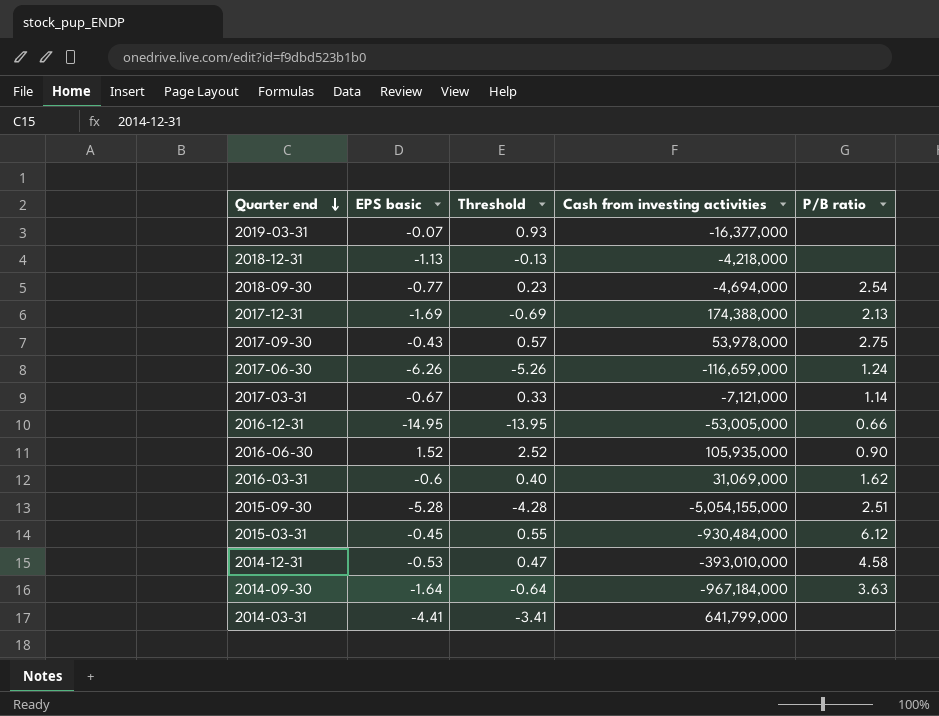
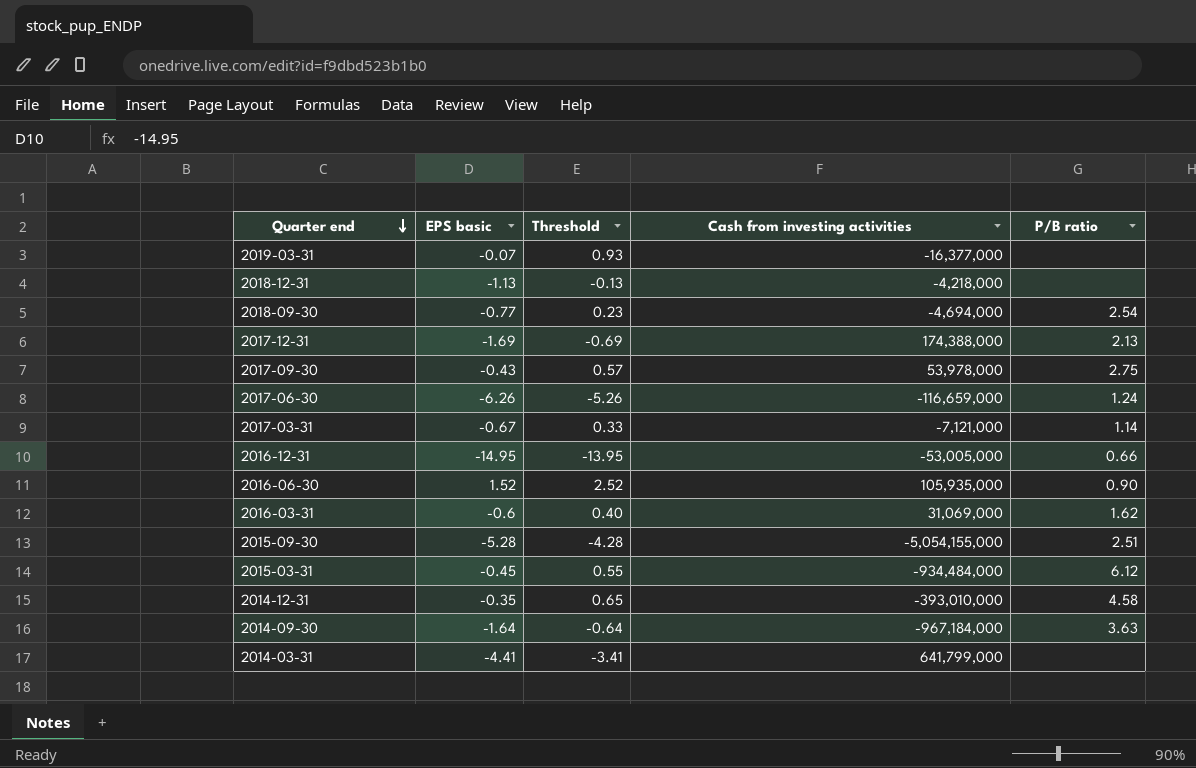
2015-03-31 | Cash from investing activities: -930,484,000 -> -934,484,000
2014-12-31 | EPS basic: -0.53 -> -0.35
2014-12-31 | Threshold: 0.47 -> 0.65

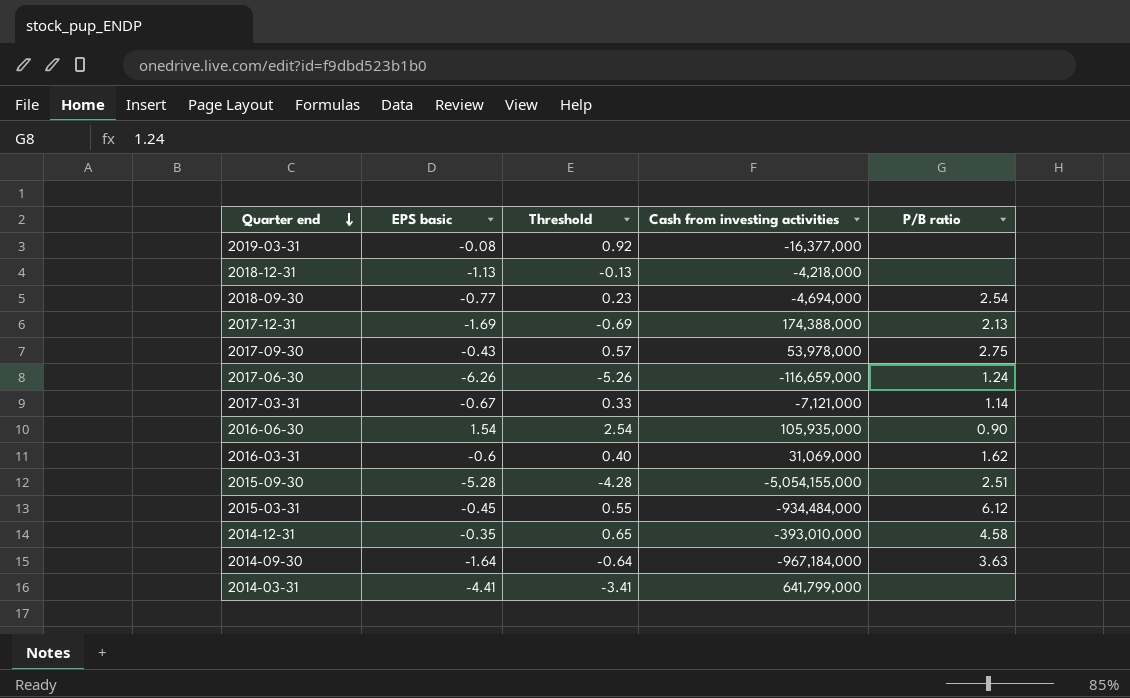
row 2016-12-31: -14.95 | -13.95 | -53,005,000 | 0.66 -> none
2019-03-31 | EPS basic: -0.07 -> -0.08
2019-03-31 | Threshold: 0.93 -> 0.92
2016-06-30 | EPS basic: 1.52 -> 1.54
2016-06-30 | Threshold: 2.52 -> 2.54

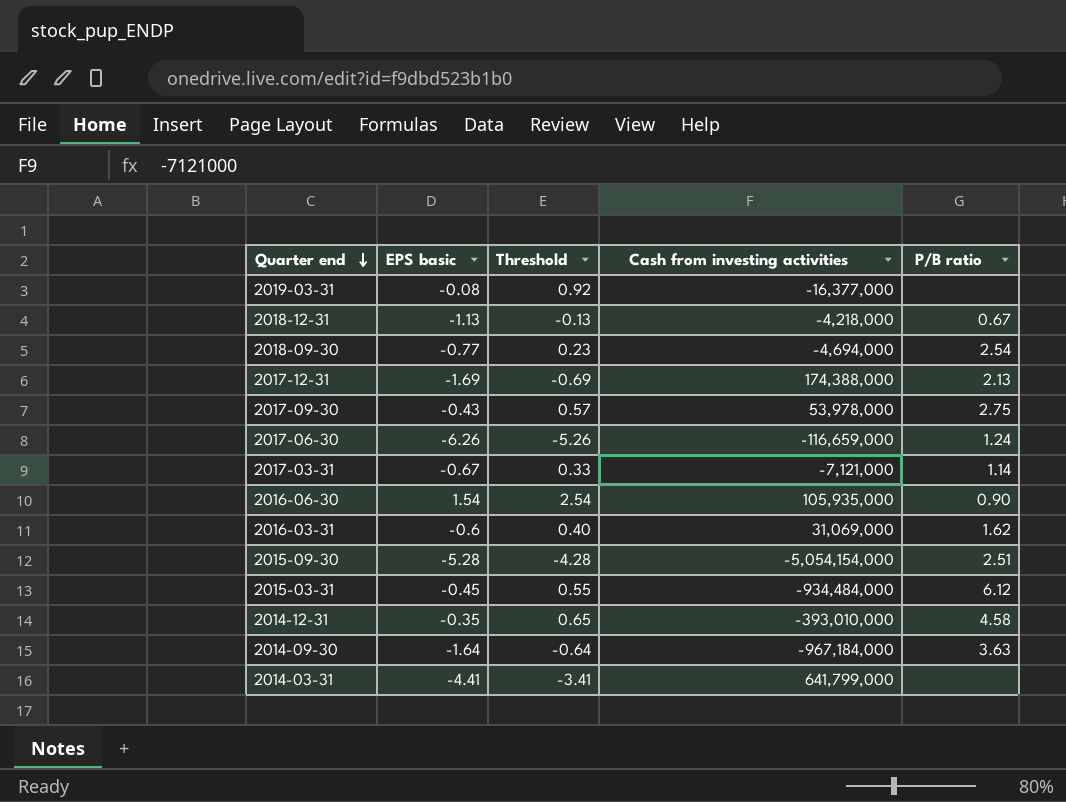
2018-12-31 | P/B ratio: none -> 0.67
2015-09-30 | Cash from investing activities: -5,054,155,000 -> -5,054,154,000

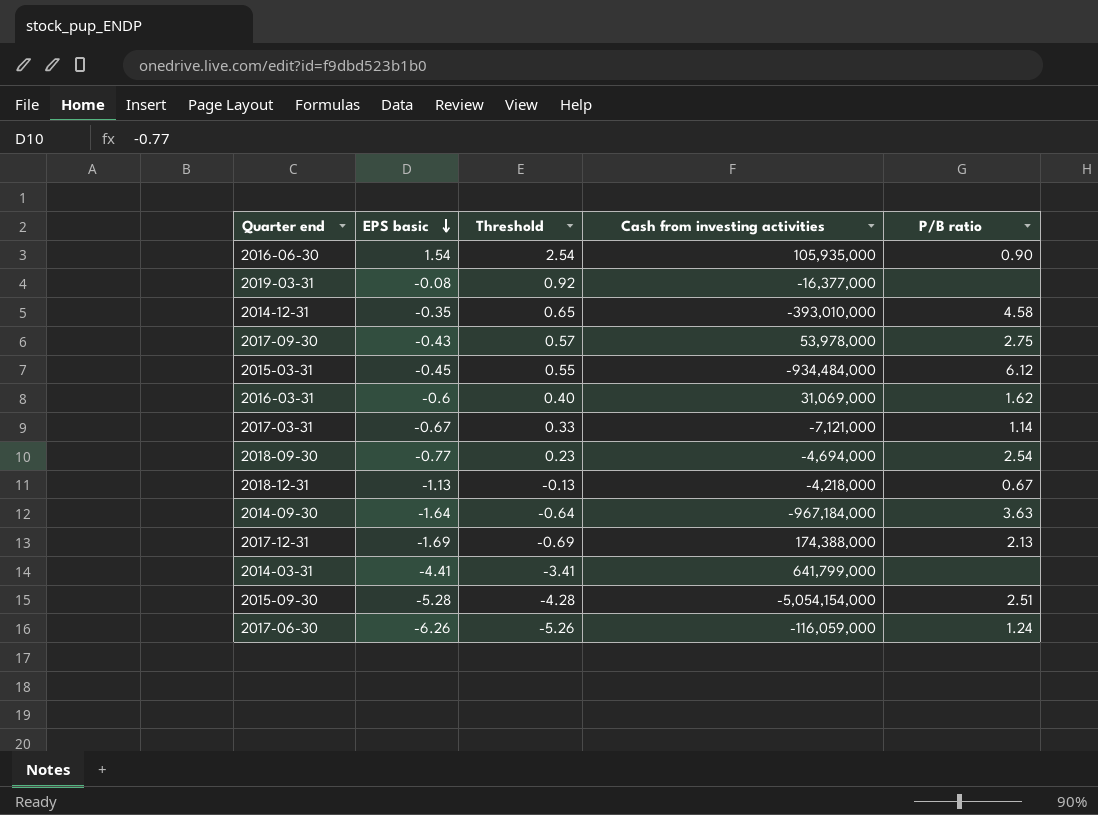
row order: Quarter end descending -> EPS basic descending
2017-06-30 | Cash from investing activities: -116,659,000 -> -116,059,000

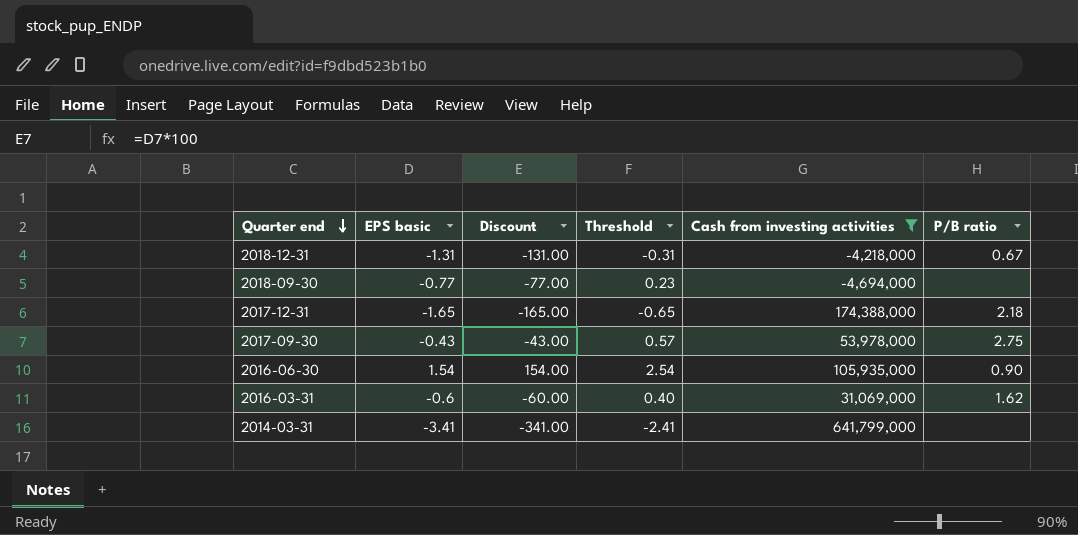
filter: none -> Cash from investing activities >= -4,694,000
row order: EPS basic descending -> Quarter end descending
column Discount | formula: none -> [EPS basic] * 100
2018-12-31 | EPS basic: -1.13 -> -1.31
2018-12-31 | Threshold: -0.13 -> -0.31
2018-09-30 | P/B ratio: 2.54 -> none
2017-12-31 | EPS basic: -1.69 -> -1.65
2017-12-31 | Threshold: -0.69 -> -0.65
2017-12-31 | P/B ratio: 2.13 -> 2.18
2014-03-31 | EPS basic: -4.41 -> -3.41
2014-03-31 | Threshold: -3.41 -> -2.41

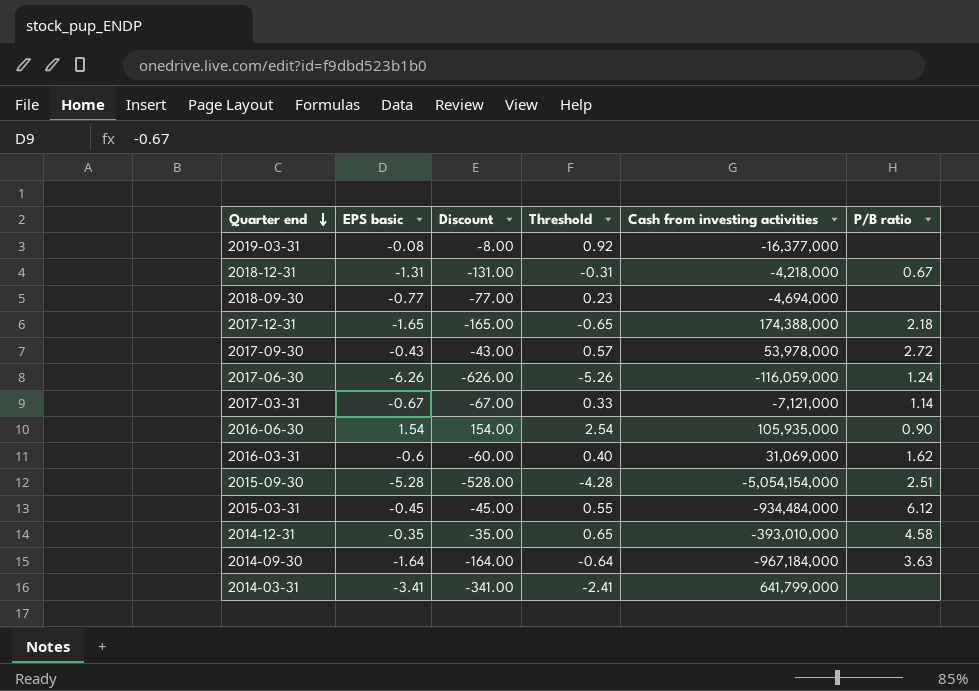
filter: Cash from investing activities >= -4,694,000 -> none
2017-09-30 | P/B ratio: 2.75 -> 2.72

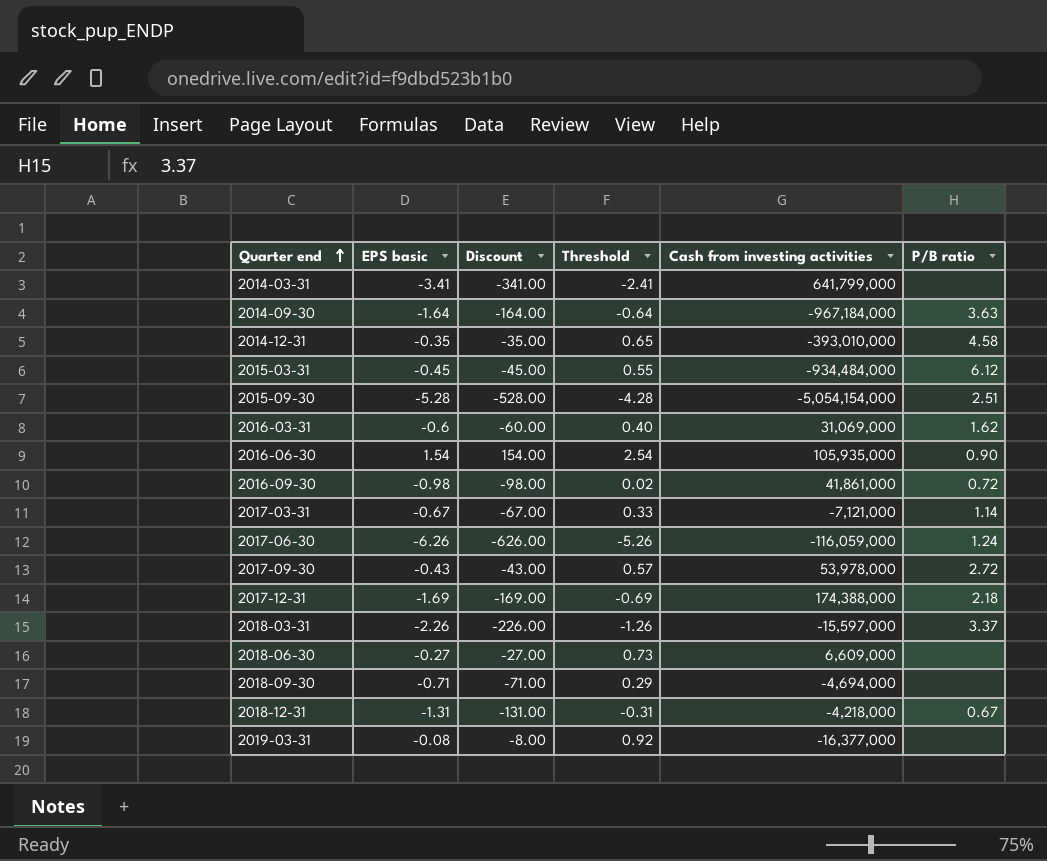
row order: Quarter end descending -> Quarter end ascending
row 2016-09-30: none -> -0.98 | -98.00 | 0.02 | 41,861,000 | 0.72
2017-12-31 | EPS basic: -1.65 -> -1.69
2017-12-31 | Discount: -165.00 -> -169.00
2017-12-31 | Threshold: -0.65 -> -0.69
row 2018-03-31: none -> -2.26 | -226.00 | -1.26 | -15,597,000 | 3.37
row 2018-06-30: none -> -0.27 | -27.00 | 0.73 | 6,609,000 | none
2018-09-30 | EPS basic: -0.77 -> -0.71
2018-09-30 | Discount: -77.00 -> -71.00
2018-09-30 | Threshold: 0.23 -> 0.29

